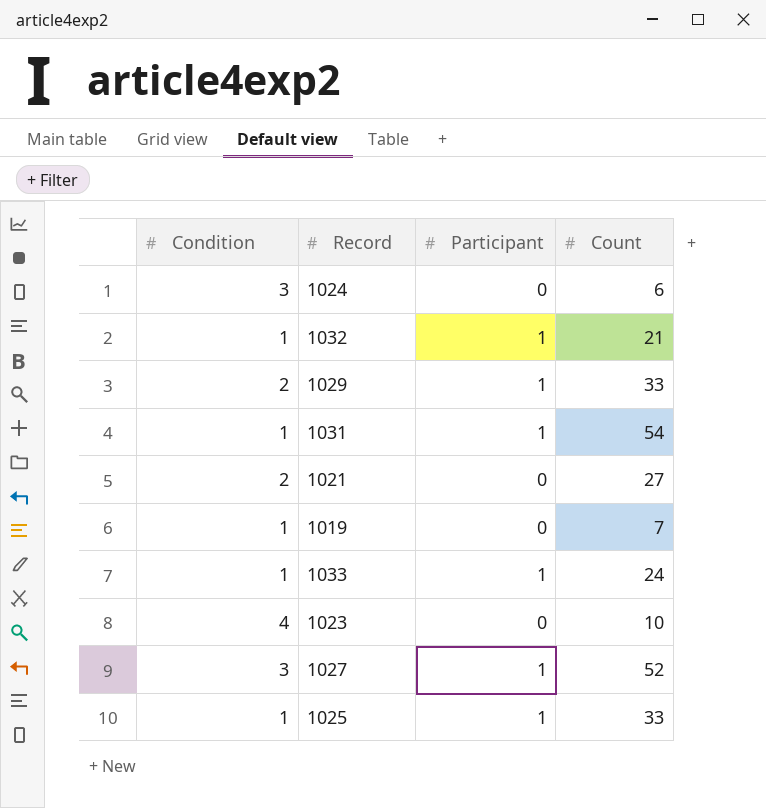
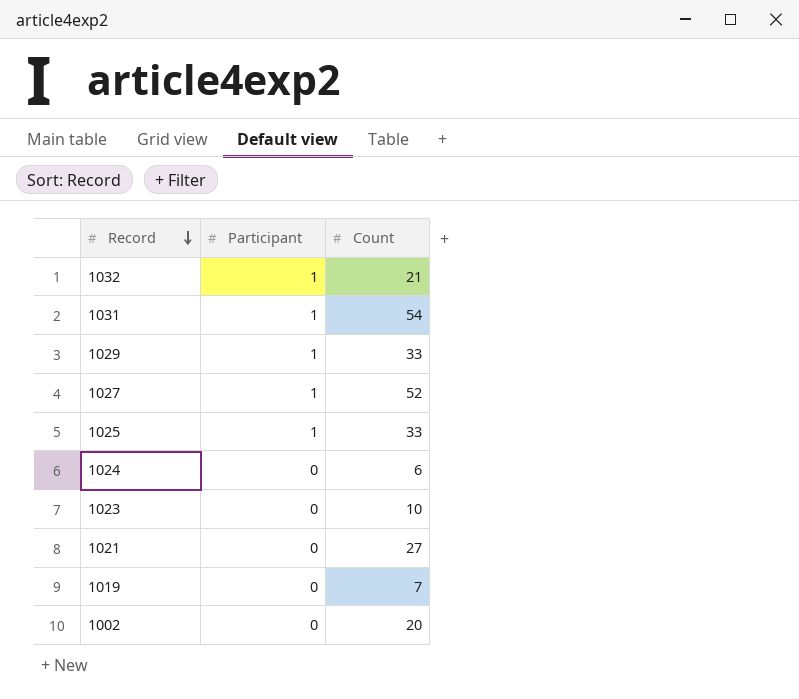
row order: none -> Record descending
column Condition | position: 1 -> none
row 1033: 1 | 1 | 24 -> none
row 1002: none -> 0 | 20

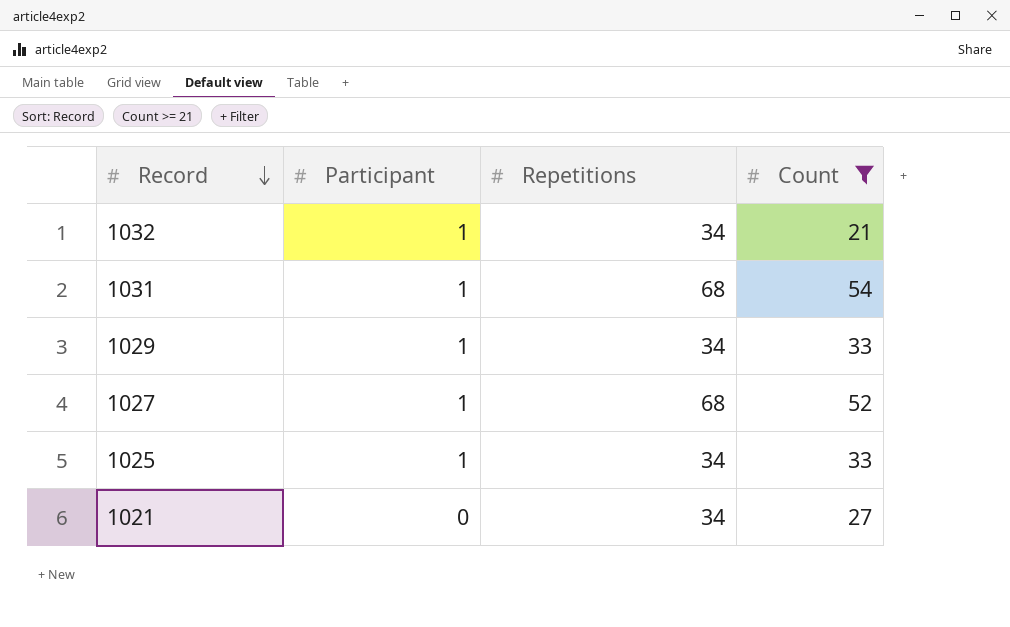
filter: none -> Count >= 21
column Repetitions | position: none -> 3

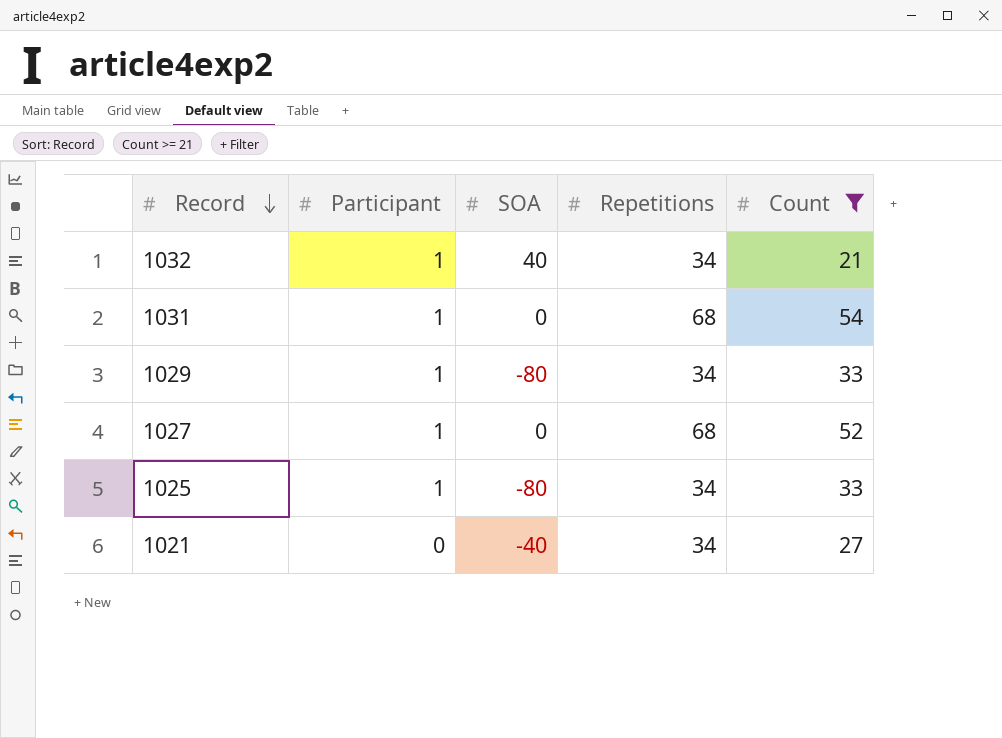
column SOA | position: none -> 3

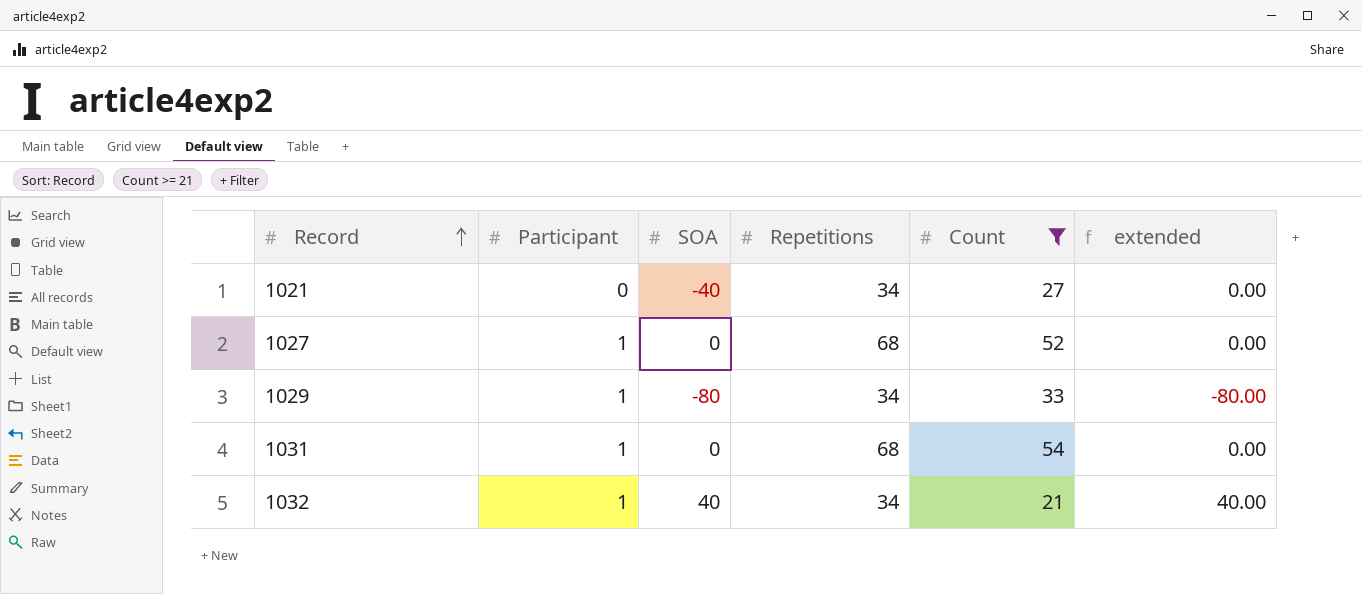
row order: Record descending -> Record ascending
column extended | formula: none -> [Participant] * [SOA]
row 1025: 1 | -80 | 34 | 33 -> none

